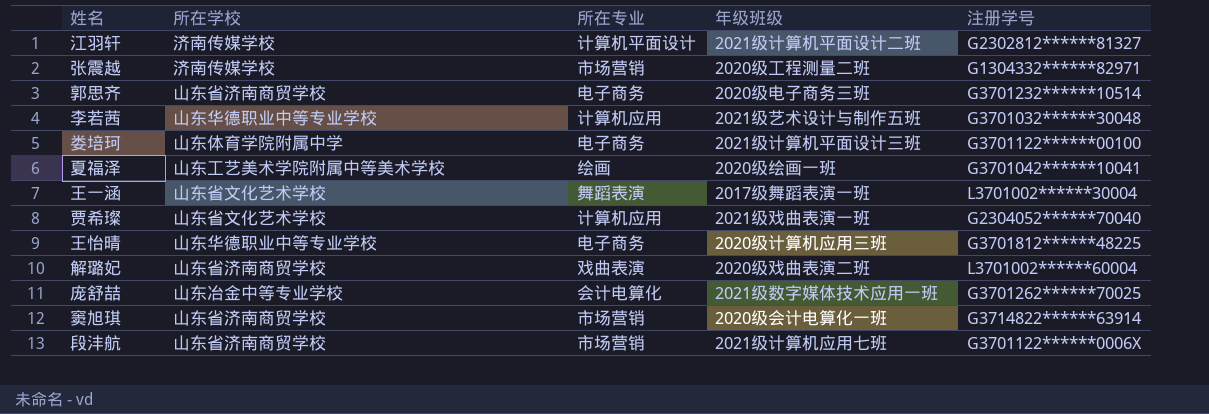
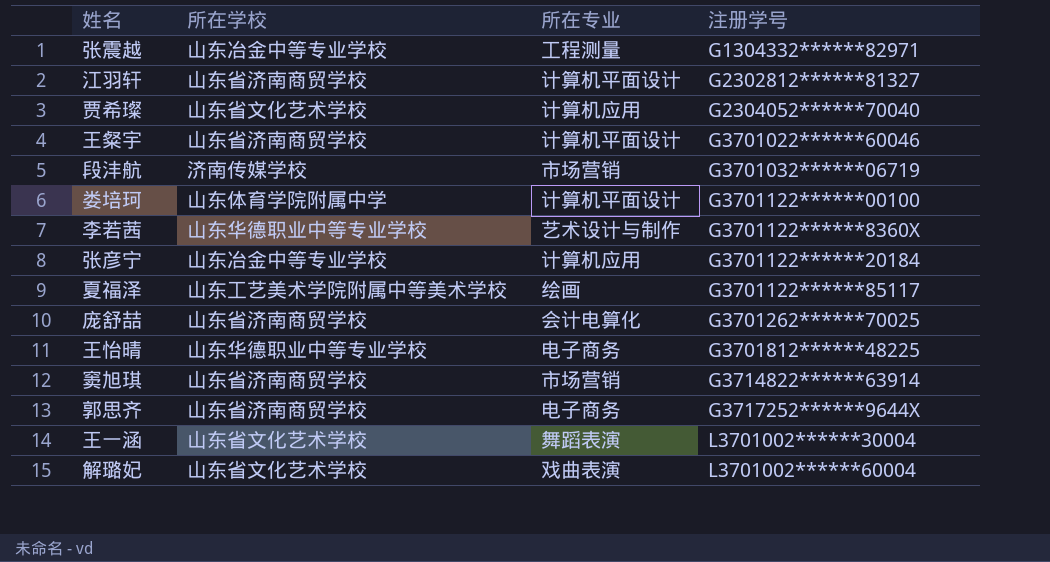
row order: none -> 注册学号 ascending
column 年级班级 | position: 4 -> none
张震越 | 所在学校: 济南传媒学校 -> 山东冶金中等专业学校
张震越 | 所在专业: 市场营销 -> 工程测量
江羽轩 | 所在学校: 济南传媒学校 -> 山东省济南商贸学校
row 王粲宇: none -> 山东省济南商贸学校 | 计算机平面设计 | G3701022******60046
段沣航 | 所在学校: 山东省济南商贸学校 -> 济南传媒学校
段沣航 | 注册学号: G3701122******0006X -> G3701032******06719
娄培珂 | 所在专业: 电子商务 -> 计算机平面设计
李若茜 | 所在专业: 计算机应用 -> 艺术设计与制作
李若茜 | 注册学号: G3701032******30048 -> G3701122******8360X
row 张彦宁: none -> 山东冶金中等专业学校 | 计算机应用 | G3701122******20184
夏福泽 | 注册学号: G3701042******10041 -> G3701122******85117
庞舒喆 | 所在学校: 山东冶金中等专业学校 -> 山东省济南商贸学校
郭思齐 | 注册学号: G3701232******10514 -> G3717252******9644X
解璐妃 | 所在学校: 山东省济南商贸学校 -> 山东省文化艺术学校

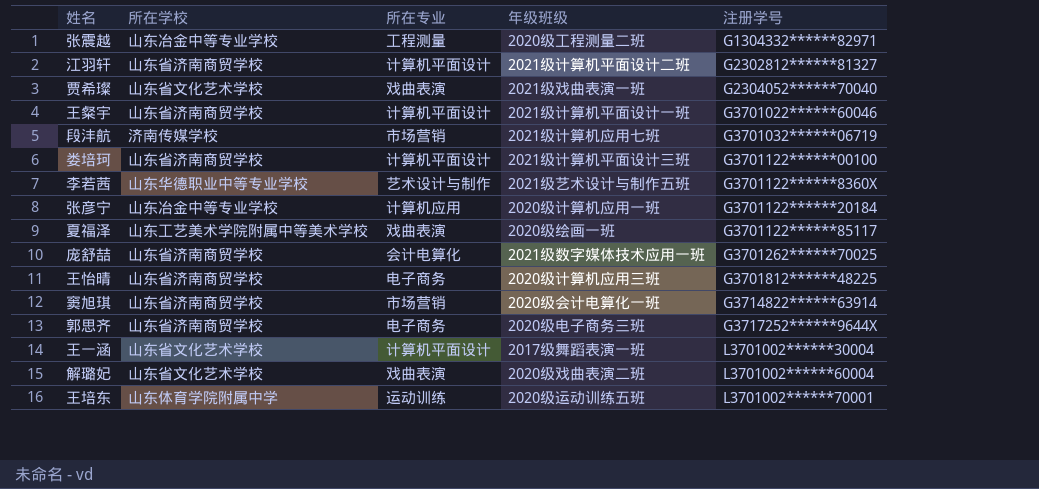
column 年级班级 | position: none -> 4
贾希璨 | 所在专业: 计算机应用 -> 戏曲表演
娄培珂 | 所在学校: 山东体育学院附属中学 -> 山东省济南商贸学校
夏福泽 | 所在专业: 绘画 -> 戏曲表演
王怡晴 | 所在学校: 山东华德职业中等专业学校 -> 山东省济南商贸学校
王一涵 | 所在专业: 舞蹈表演 -> 计算机平面设计
row 王培东: none -> 山东体育学院附属中学 | 运动训练 | 2020级运动训练五班 | L3701002******70001

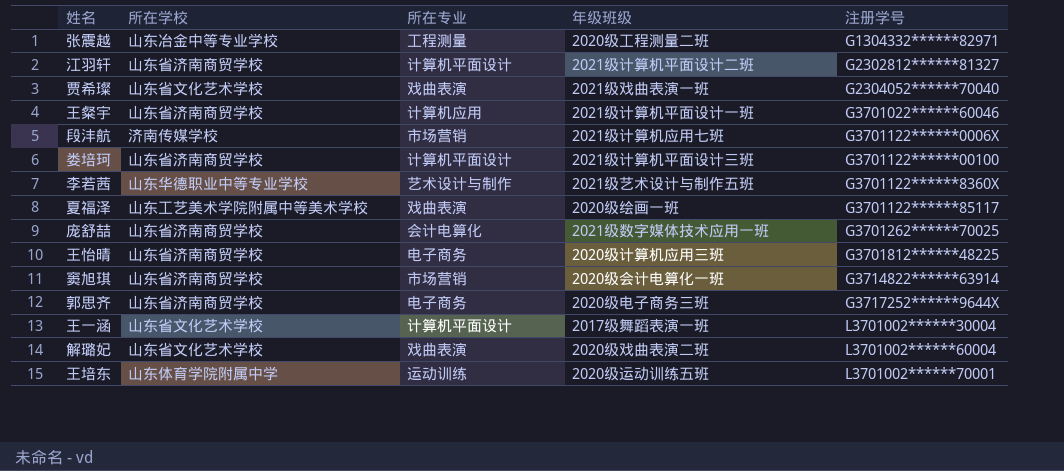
row 张彦宁: 山东冶金中等专业学校 | 计算机应用 | 2020级计算机应用一班 | G3701122******20184 -> none
王粲宇 | 所在专业: 计算机平面设计 -> 计算机应用
段沣航 | 注册学号: G3701032******06719 -> G3701122******0006X

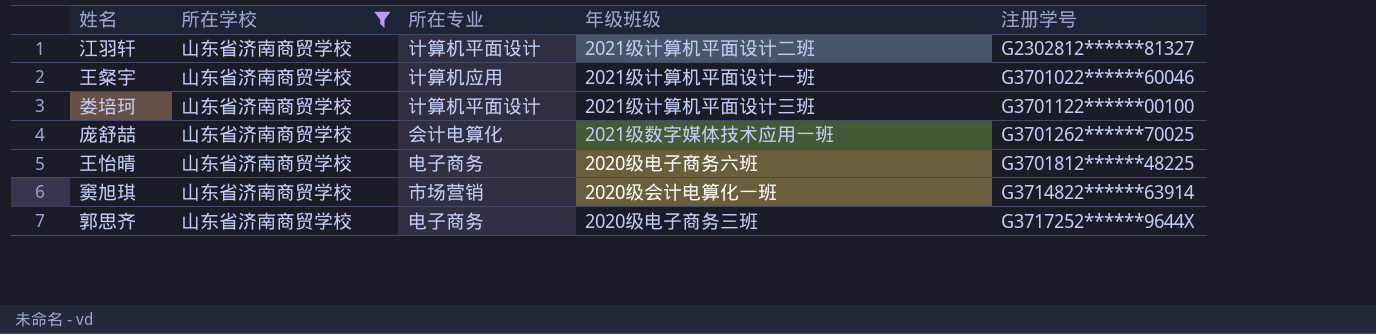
filter: none -> 所在学校 = 山东省济南商贸学校
王怡晴 | 年级班级: 2020级计算机应用三班 -> 2020级电子商务六班

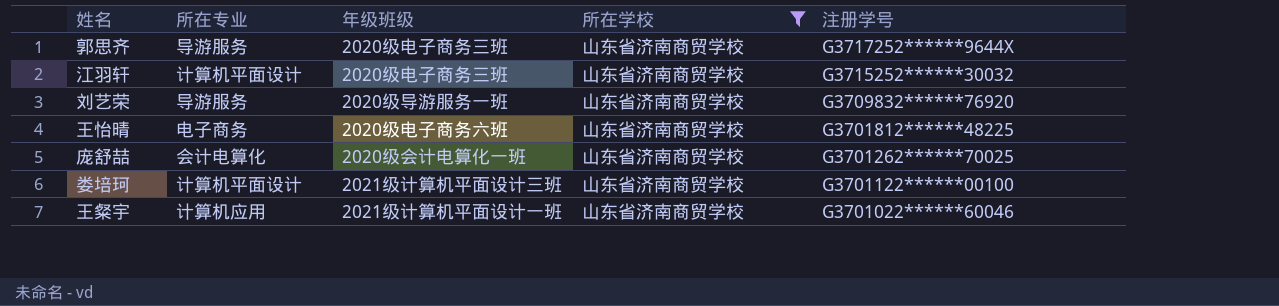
row order: 注册学号 ascending -> 注册学号 descending
column 所在学校 | position: 2 -> 4
row 窦旭琪: 山东省济南商贸学校 | 市场营销 | 2020级会计电算化一班 | G3714822******63914 -> none
郭思齐 | 所在专业: 电子商务 -> 导游服务
江羽轩 | 年级班级: 2021级计算机平面设计二班 -> 2020级电子商务三班
江羽轩 | 注册学号: G2302812******81327 -> G3715252******30032
row 刘艺荣: none -> 导游服务 | 2020级导游服务一班 | 山东省济南商贸学校 | G3709832******76920
庞舒喆 | 年级班级: 2021级数字媒体技术应用一班 -> 2020级会计电算化一班

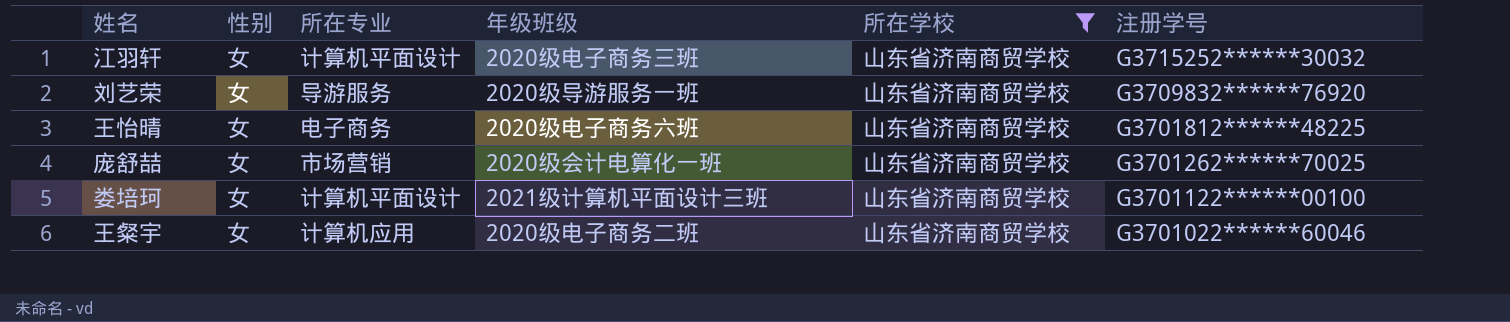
column 性别 | position: none -> 2
row 郭思齐: 导游服务 | 2020级电子商务三班 | 山东省济南商贸学校 | G3717252******9644X -> none
庞舒喆 | 所在专业: 会计电算化 -> 市场营销
王粲宇 | 年级班级: 2021级计算机平面设计一班 -> 2020级电子商务二班

